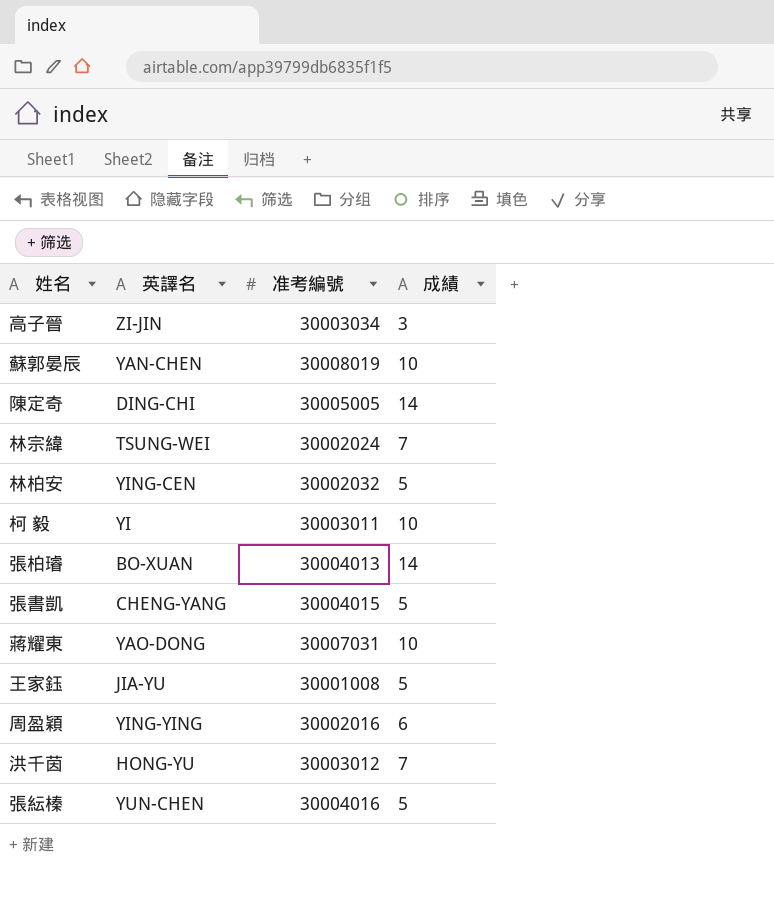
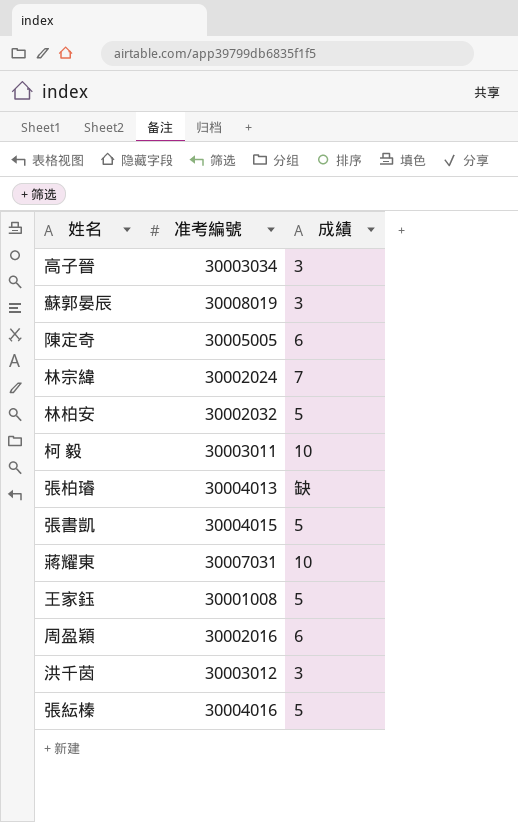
column 英譯名 | position: 2 -> none
蘇郭晏辰 | 成績: 10 -> 3
陳定奇 | 成績: 14 -> 6
張柏璿 | 成績: 14 -> 缺
洪千茵 | 成績: 7 -> 3

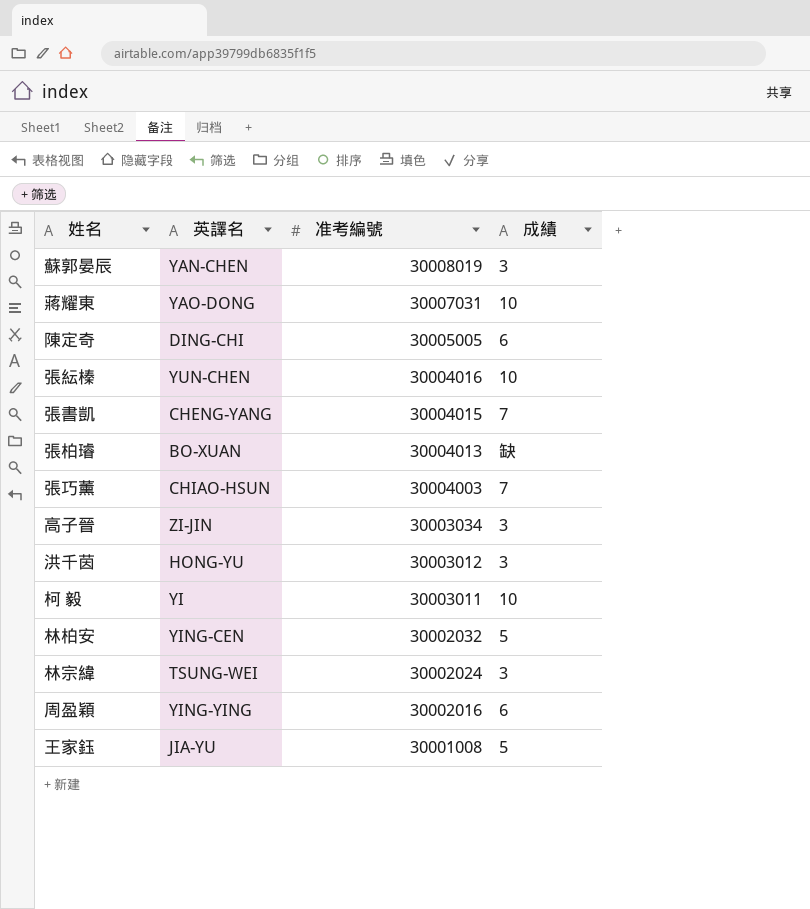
row order: none -> 准考編號 descending
column 英譯名 | position: none -> 2
張紜榛 | 成績: 5 -> 10
張書凱 | 成績: 5 -> 7
row 張巧薰: none -> CHIAO-HSUN | 30004003 | 7
林宗緯 | 成績: 7 -> 3

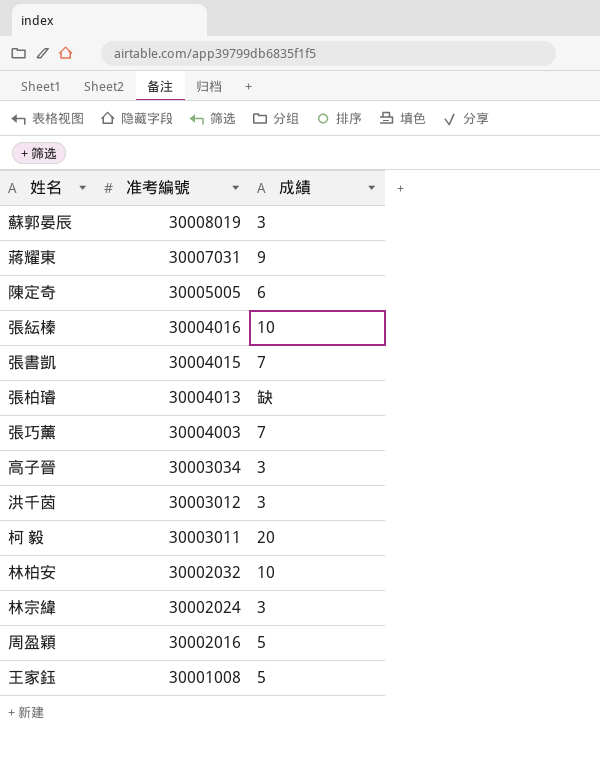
column 英譯名 | position: 2 -> none
蔣耀東 | 成績: 10 -> 9
柯 毅 | 成績: 10 -> 20
林柏安 | 成績: 5 -> 10
周盈穎 | 成績: 6 -> 5

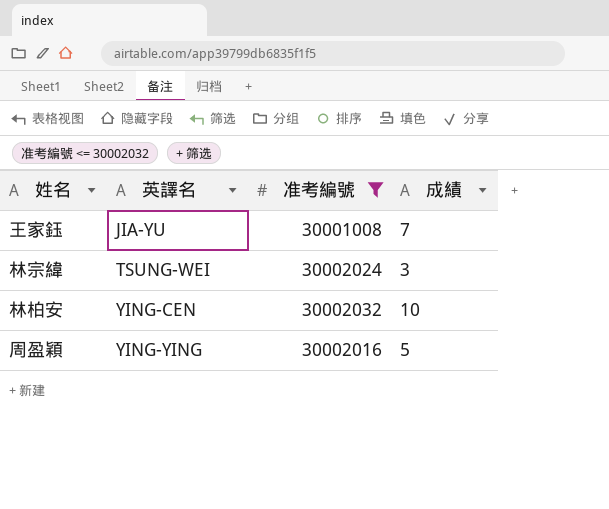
filter: none -> 准考編號 <= 30002032
row order: 准考編號 descending -> 英譯名 ascending
column 英譯名 | position: none -> 2
王家鈺 | 成績: 5 -> 7

